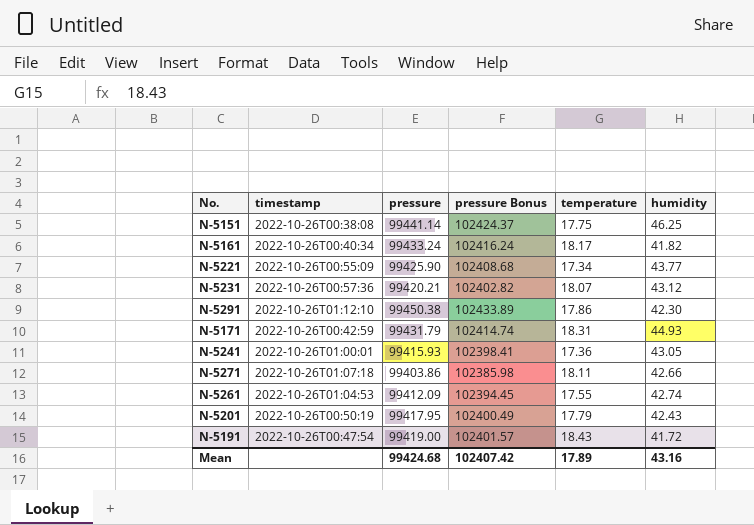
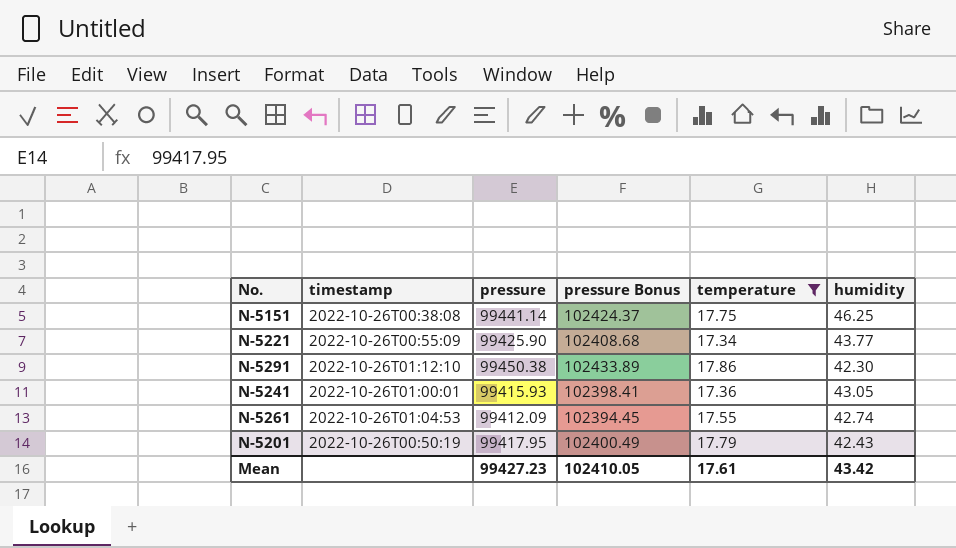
filter: none -> temperature <= 17.86
Mean | pressure: 99424.68 -> 99427.23
Mean | pressure Bonus: 102407.42 -> 102410.05
Mean | temperature: 17.89 -> 17.61
Mean | humidity: 43.16 -> 43.42

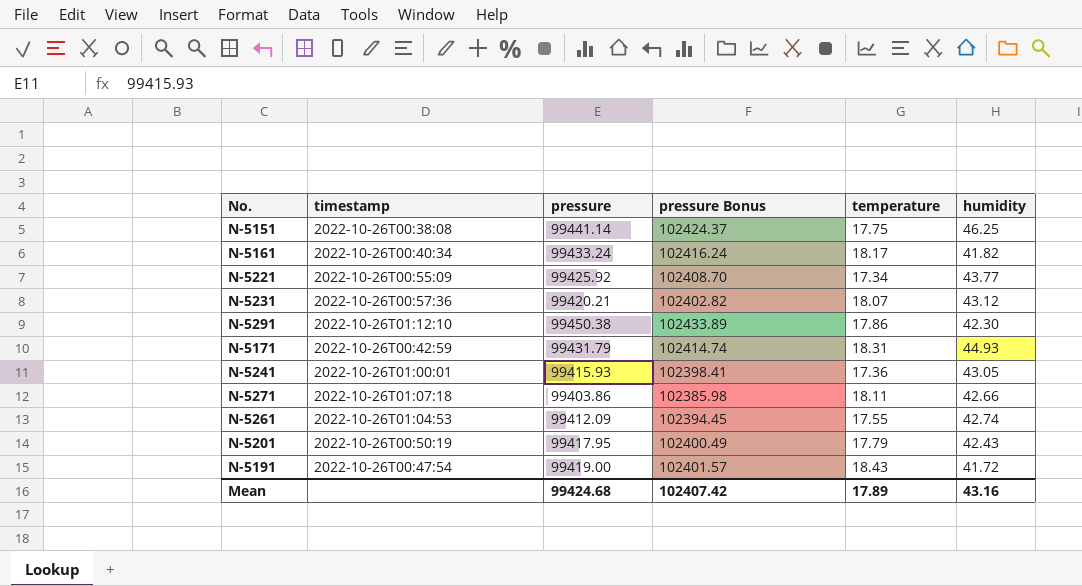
filter: temperature <= 17.86 -> none
N-5221 | pressure: 99425.90 -> 99425.92
N-5221 | pressure Bonus: 102408.68 -> 102408.70
Mean | pressure: 99427.23 -> 99424.68
Mean | pressure Bonus: 102410.05 -> 102407.42
Mean | temperature: 17.61 -> 17.89
Mean | humidity: 43.42 -> 43.16

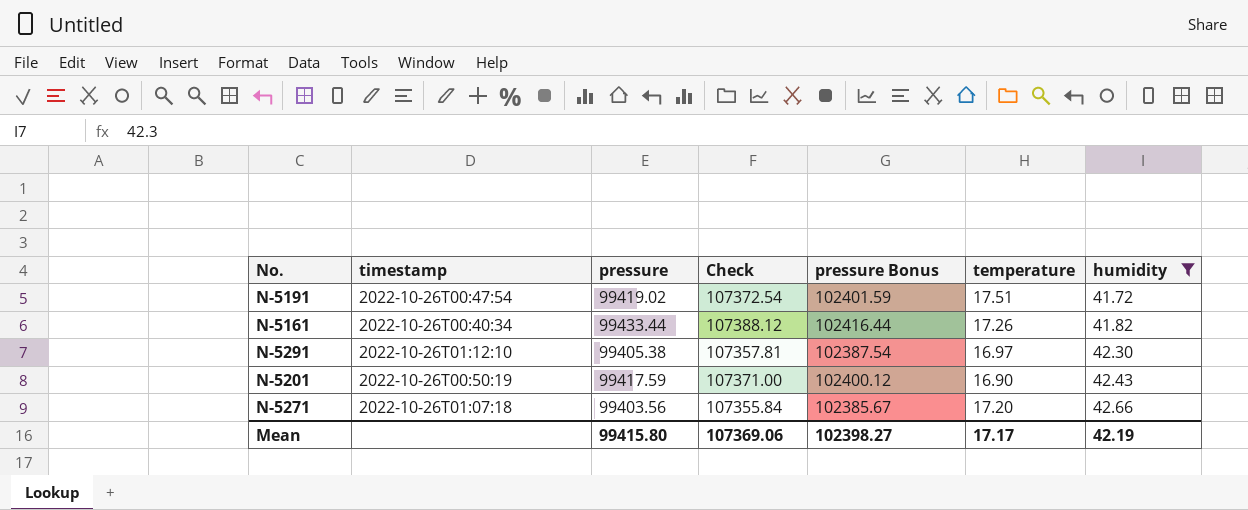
filter: none -> humidity <= 42.66
row order: none -> humidity ascending
column Check | formula: none -> [pressure] * 1.08
N-5191 | pressure: 99419.00 -> 99419.02
N-5191 | pressure Bonus: 102401.57 -> 102401.59
N-5191 | temperature: 18.43 -> 17.51
N-5161 | pressure: 99433.24 -> 99433.44
N-5161 | pressure Bonus: 102416.24 -> 102416.44
N-5161 | temperature: 18.17 -> 17.26
N-5291 | pressure: 99450.38 -> 99405.38
N-5291 | pressure Bonus: 102433.89 -> 102387.54
N-5291 | temperature: 17.86 -> 16.97
N-5201 | pressure: 99417.95 -> 99417.59
N-5201 | pressure Bonus: 102400.49 -> 102400.12
N-5201 | temperature: 17.79 -> 16.90
N-5271 | pressure: 99403.86 -> 99403.56
N-5271 | pressure Bonus: 102385.98 -> 102385.67
N-5271 | temperature: 18.11 -> 17.20
Mean | pressure: 99424.68 -> 99415.80
Mean | pressure Bonus: 102407.42 -> 102398.27
Mean | temperature: 17.89 -> 17.17
Mean | humidity: 43.16 -> 42.19

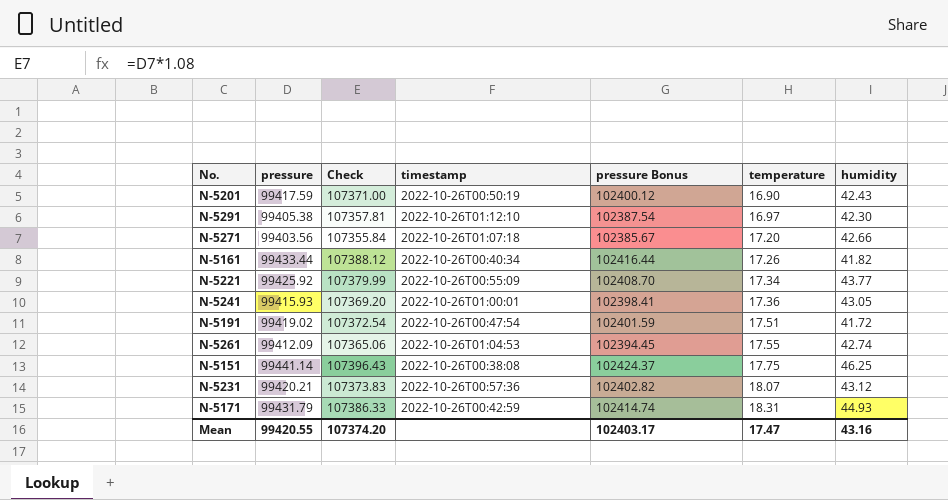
filter: humidity <= 42.66 -> none
row order: humidity ascending -> temperature ascending
column timestamp | position: 2 -> 4
Mean | pressure: 99415.80 -> 99420.55
Mean | Check: 107369.06 -> 107374.20
Mean | pressure Bonus: 102398.27 -> 102403.17
Mean | temperature: 17.17 -> 17.47
Mean | humidity: 42.19 -> 43.16

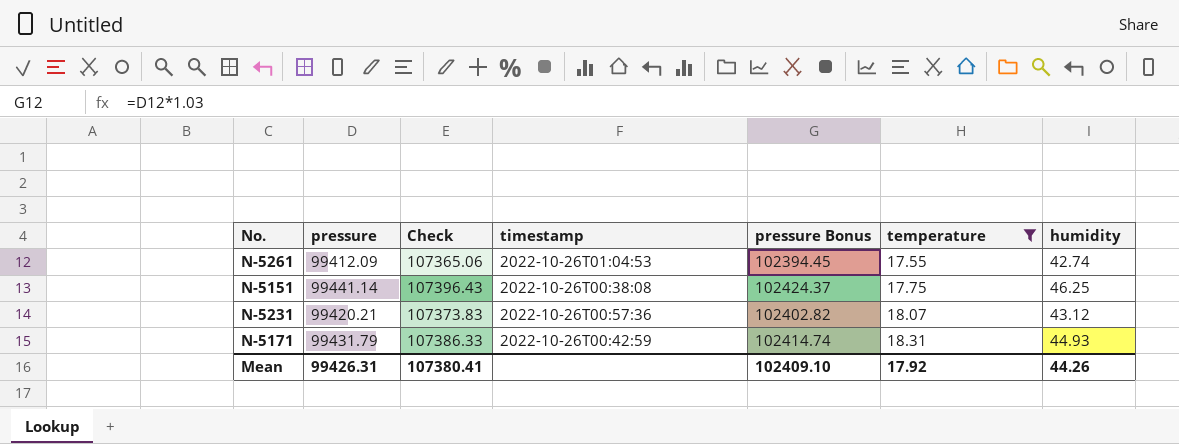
filter: none -> temperature >= 17.55
Mean | pressure: 99420.55 -> 99426.31
Mean | Check: 107374.20 -> 107380.41
Mean | pressure Bonus: 102403.17 -> 102409.10
Mean | temperature: 17.47 -> 17.92
Mean | humidity: 43.16 -> 44.26

